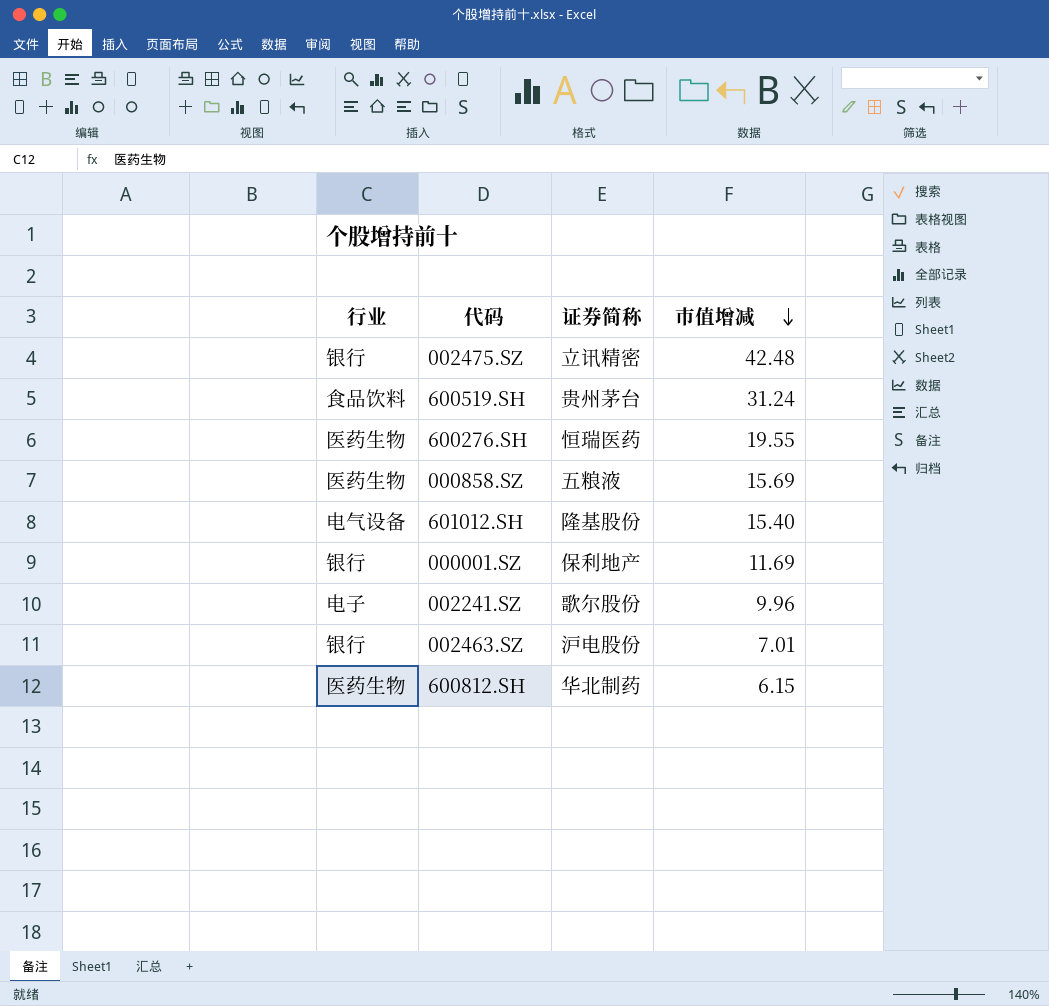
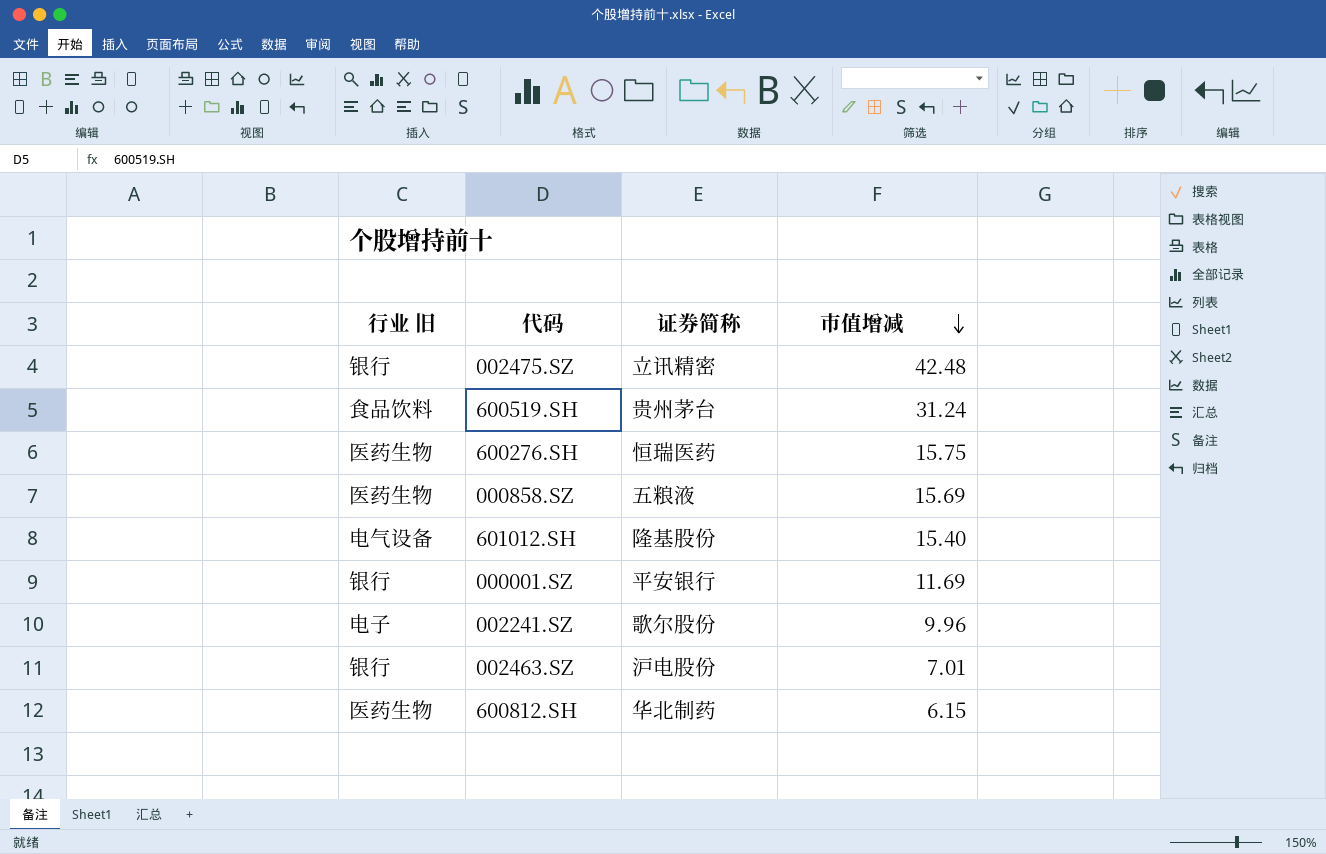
column name: 行业 -> 行业 旧
600276.SH | 市值增减: 19.55 -> 15.75
000001.SZ | 证券简称: 保利地产 -> 平安银行

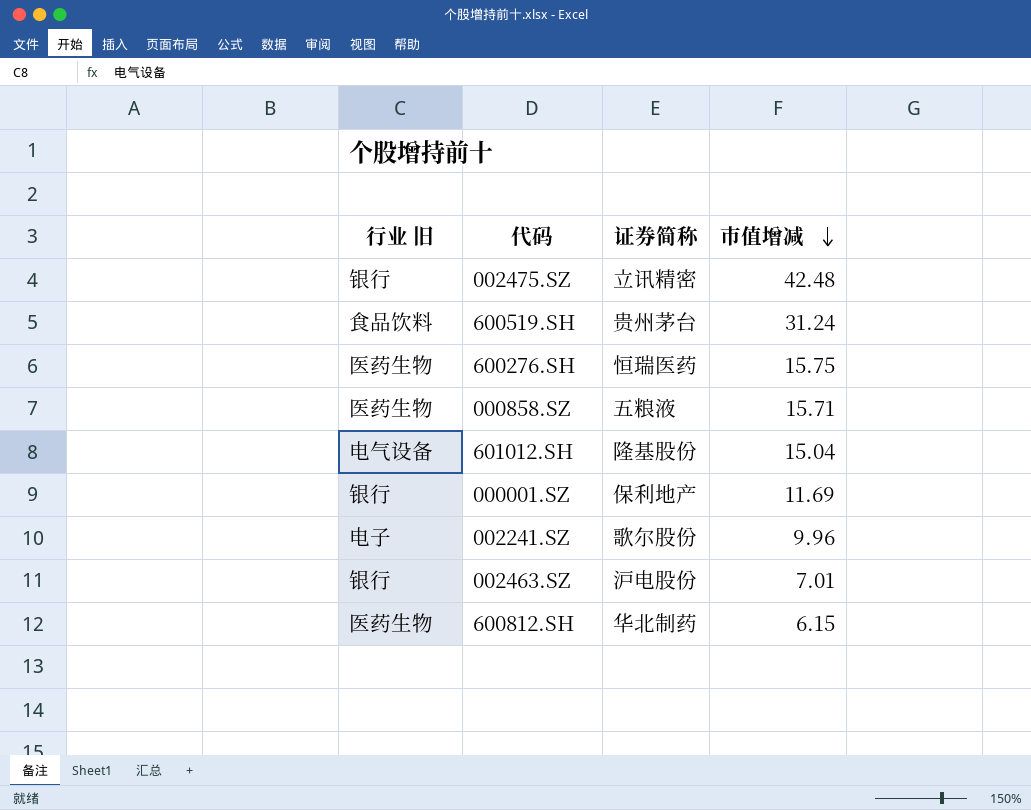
000858.SZ | 市值增减: 15.69 -> 15.71
601012.SH | 市值增减: 15.40 -> 15.04
000001.SZ | 证券简称: 平安银行 -> 保利地产

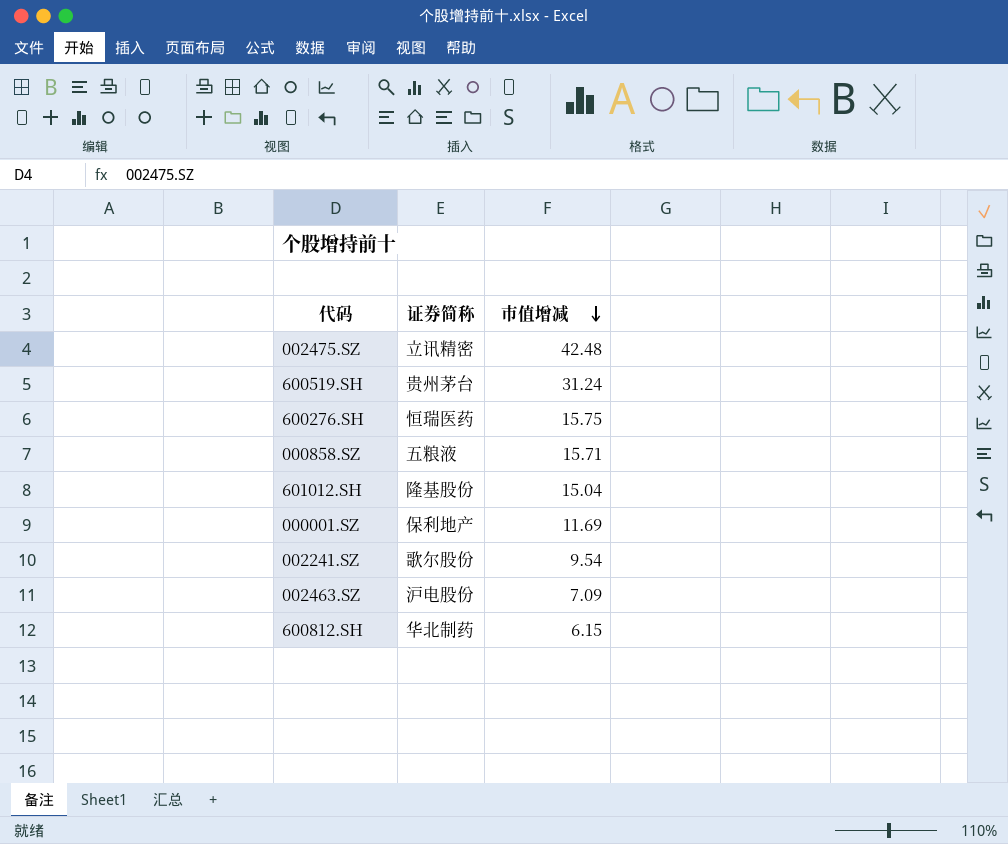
column 行业 旧 | position: 1 -> none
002241.SZ | 市值增减: 9.96 -> 9.54
002463.SZ | 市值增减: 7.01 -> 7.09

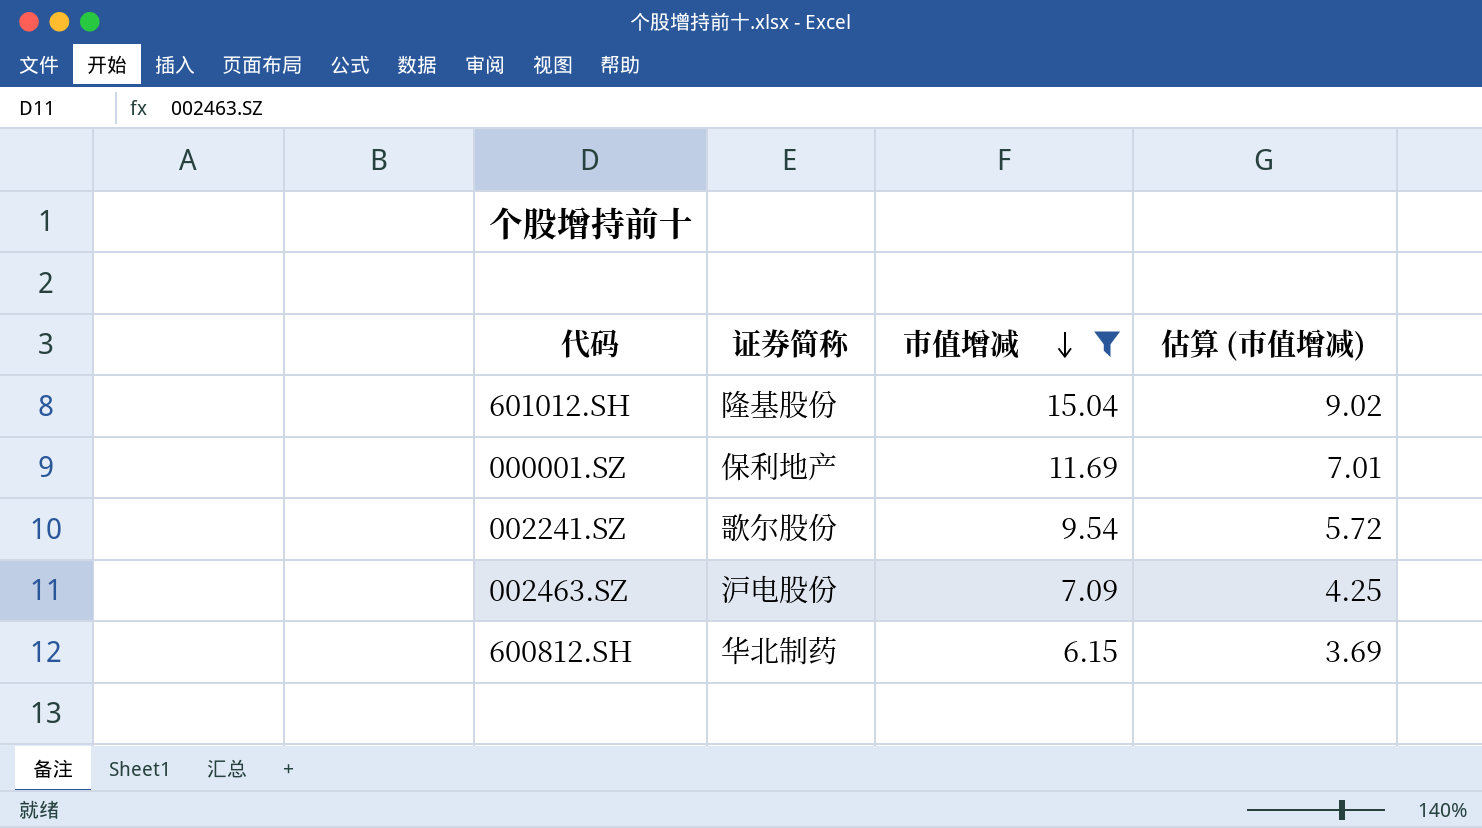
filter: none -> 市值增减 <= 15.04
column 估算 (市值增减) | formula: none -> [市值增减] * 0.6

